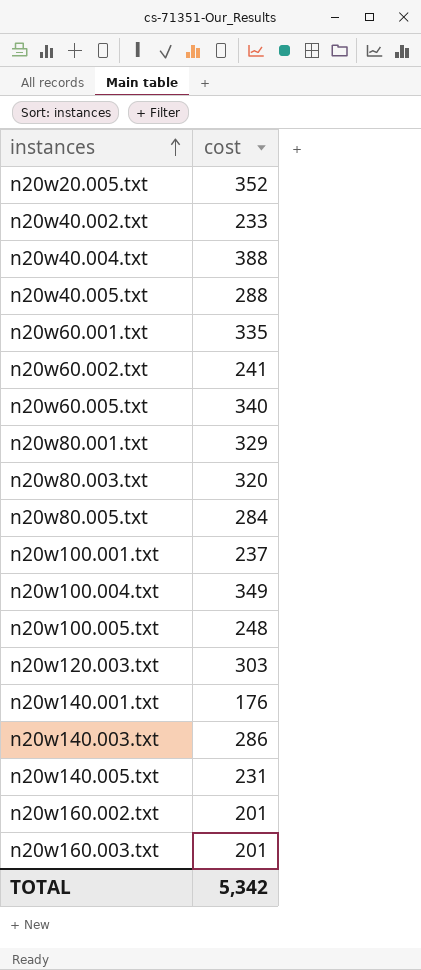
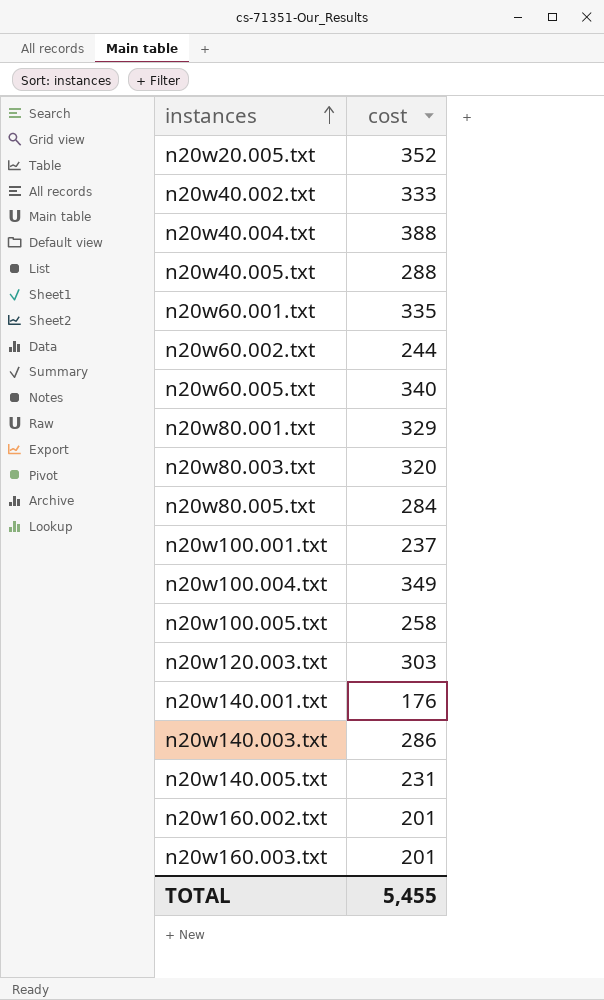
n20w40.002.txt | cost: 233 -> 333
n20w60.002.txt | cost: 241 -> 244
n20w100.005.txt | cost: 248 -> 258
TOTAL | cost: 5,342 -> 5,455

